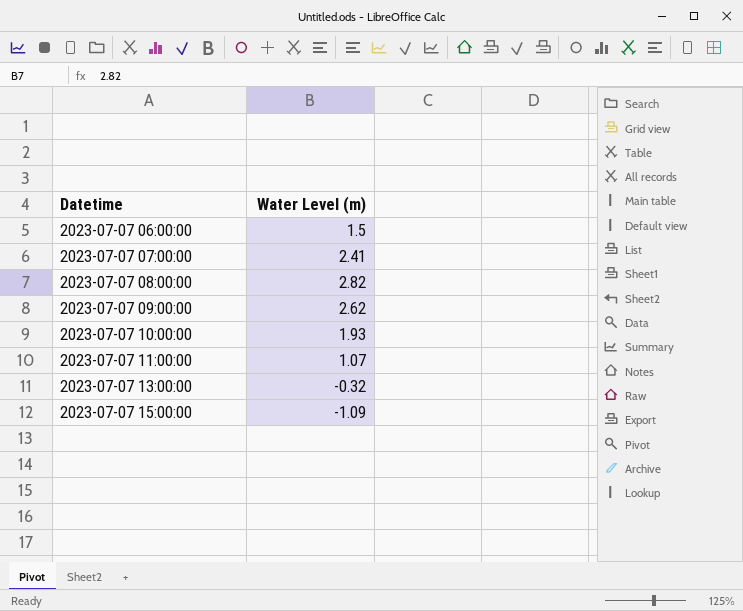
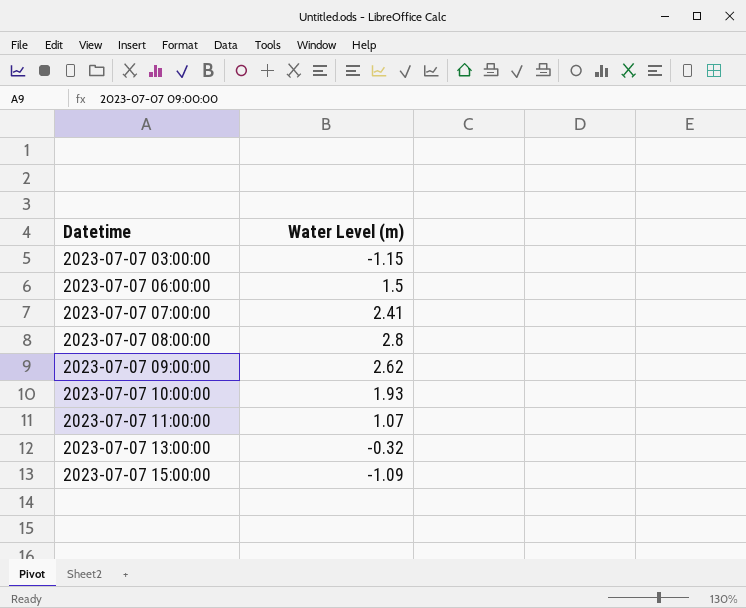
row 2023-07-07 03:00:00: none -> -1.15
2023-07-07 08:00:00 | Water Level (m): 2.82 -> 2.8

